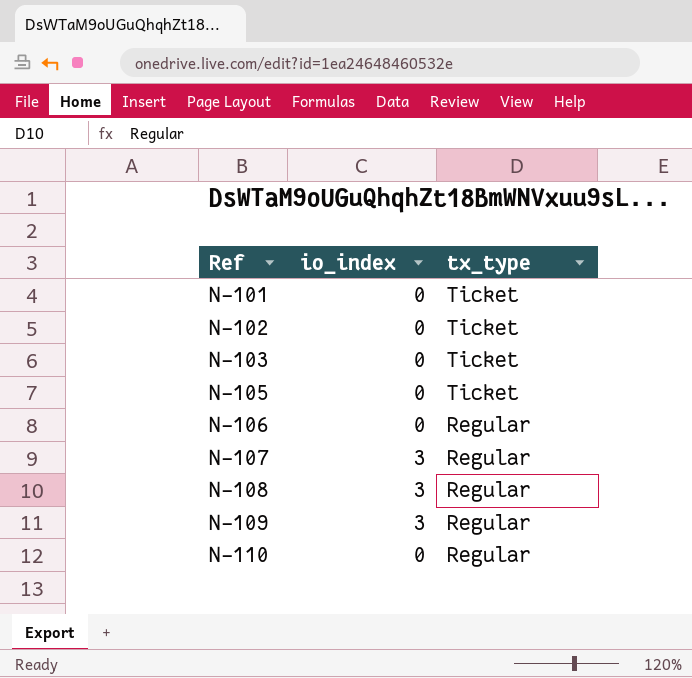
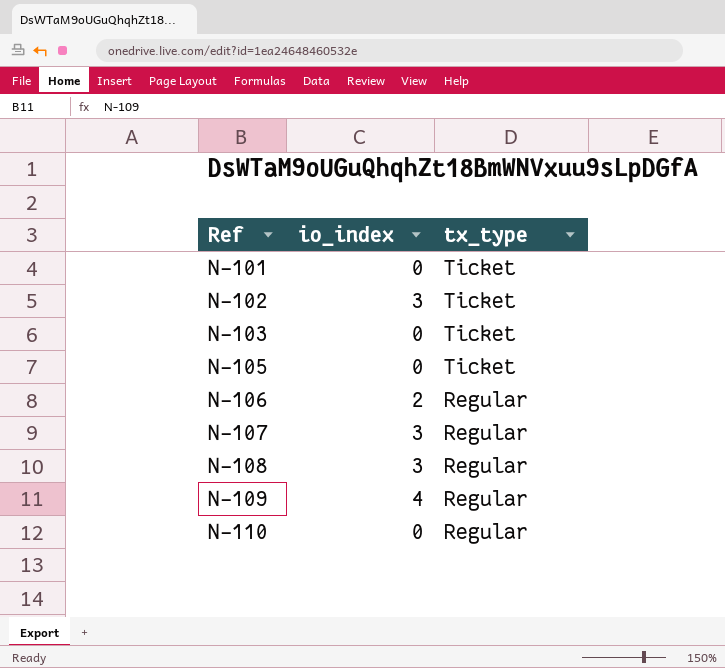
N-102 | io_index: 0 -> 3
N-106 | io_index: 0 -> 2
N-109 | io_index: 3 -> 4

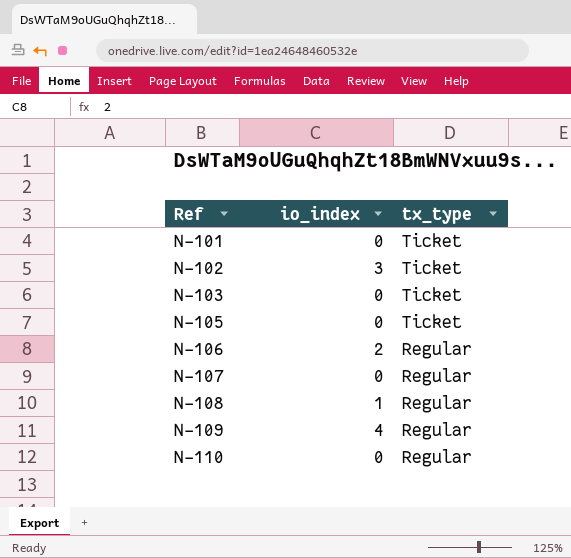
N-107 | io_index: 3 -> 0
N-108 | io_index: 3 -> 1

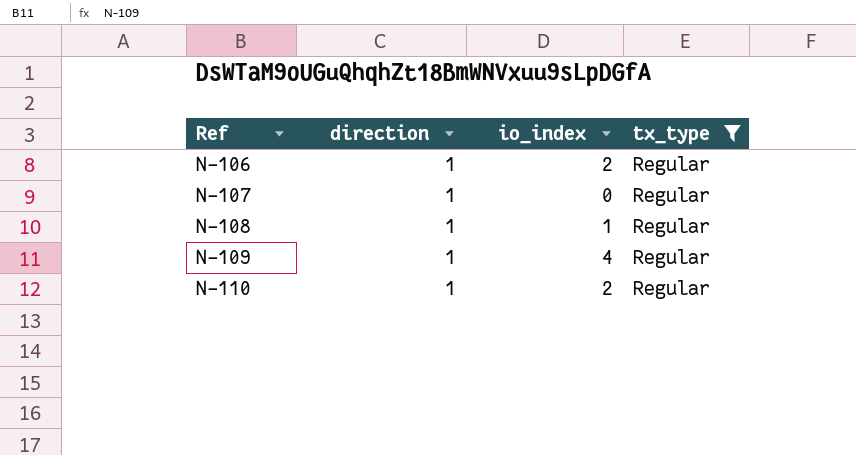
filter: none -> tx_type = Regular
column direction | position: none -> 2
N-110 | io_index: 0 -> 2

